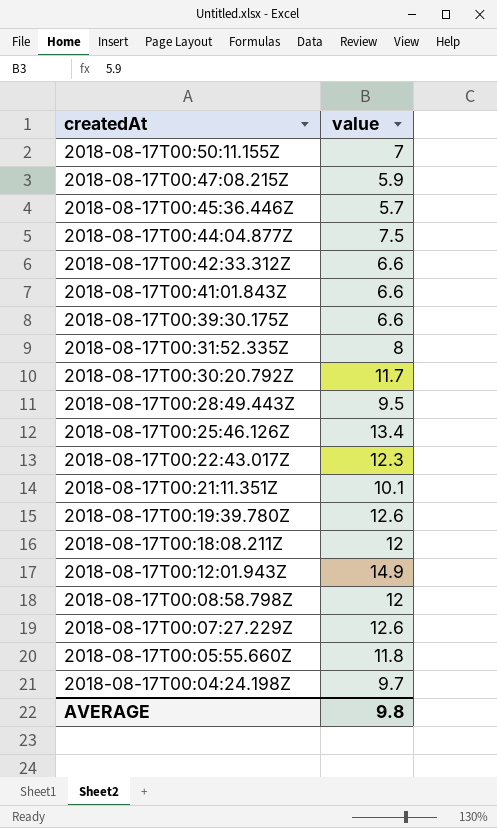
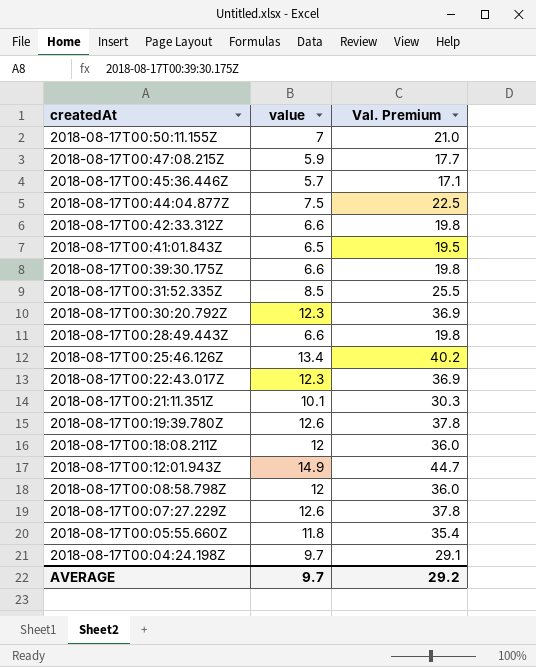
column Val. Premium | formula: none -> [value] * 3
2018-08-17T00:41:01.843Z | value: 6.6 -> 6.5
2018-08-17T00:31:52.335Z | value: 8 -> 8.5
2018-08-17T00:30:20.792Z | value: 11.7 -> 12.3
2018-08-17T00:28:49.443Z | value: 9.5 -> 6.6
AVERAGE | value: 9.8 -> 9.7

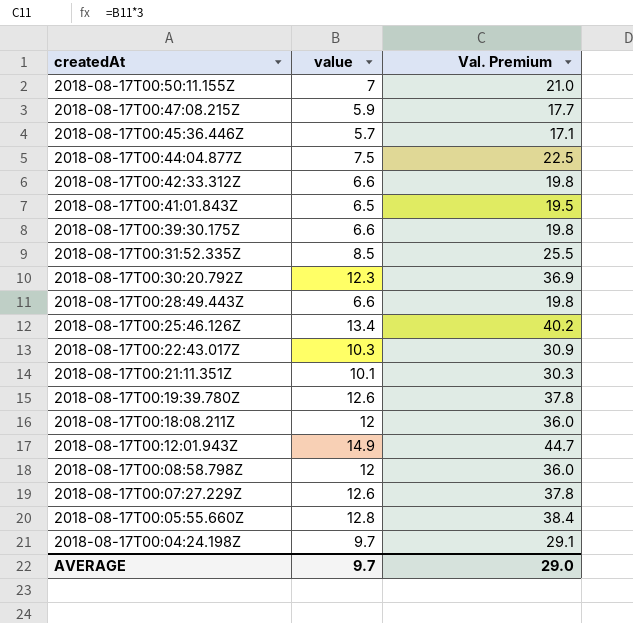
2018-08-17T00:22:43.017Z | value: 12.3 -> 10.3
2018-08-17T00:22:43.017Z | Val. Premium: 36.9 -> 30.9
2018-08-17T00:05:55.660Z | value: 11.8 -> 12.8
2018-08-17T00:05:55.660Z | Val. Premium: 35.4 -> 38.4
AVERAGE | Val. Premium: 29.2 -> 29.0

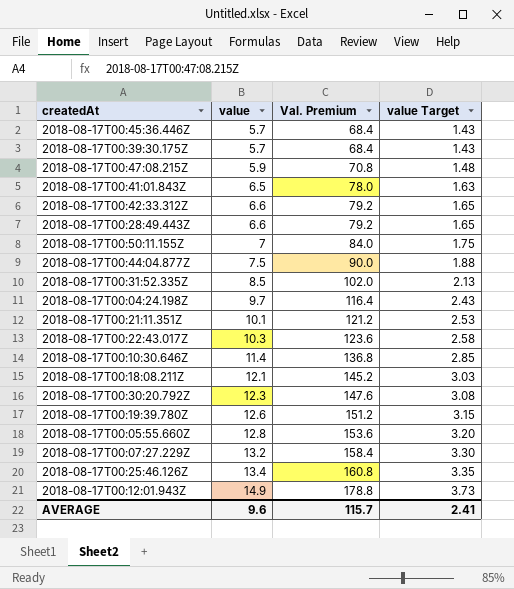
row order: createdAt descending -> value ascending
column Val. Premium | formula: [value] * 3 -> [value] * 12
column value Target | formula: none -> [value] * 0.25
row 2018-08-17T00:08:58.798Z: 12 | 36.0 -> none
2018-08-17T00:39:30.175Z | value: 6.6 -> 5.7
row 2018-08-17T00:10:30.646Z: none -> 11.4 | 136.8 | 2.85
2018-08-17T00:18:08.211Z | value: 12 -> 12.1
2018-08-17T00:07:27.229Z | value: 12.6 -> 13.2
AVERAGE | value: 9.7 -> 9.6
AVERAGE | Val. Premium: 29.0 -> 115.7

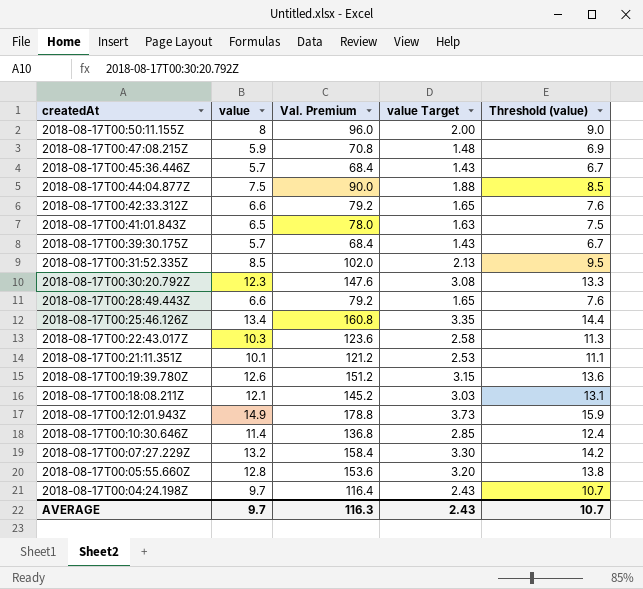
row order: value ascending -> createdAt descending
column Threshold (value) | formula: none -> [value] + 1
2018-08-17T00:50:11.155Z | value: 7 -> 8
2018-08-17T00:50:11.155Z | Val. Premium: 84.0 -> 96.0
2018-08-17T00:50:11.155Z | value Target: 1.75 -> 2.00
AVERAGE | value: 9.6 -> 9.7
AVERAGE | Val. Premium: 115.7 -> 116.3
AVERAGE | value Target: 2.41 -> 2.43

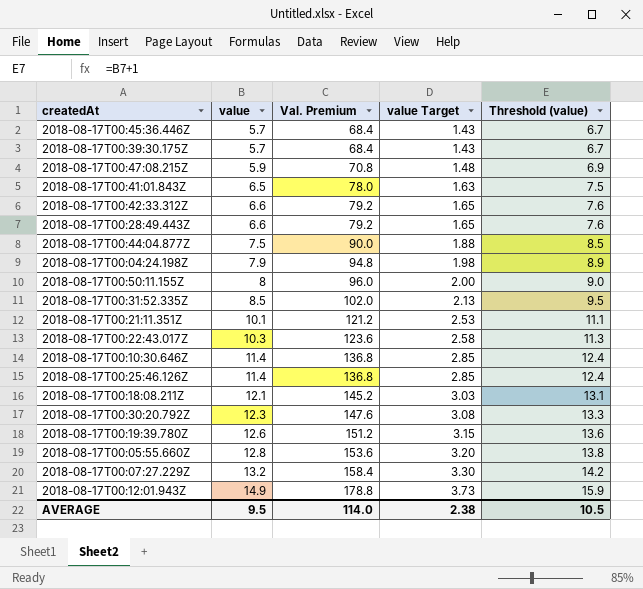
row order: createdAt descending -> value ascending
2018-08-17T00:04:24.198Z | value: 9.7 -> 7.9
2018-08-17T00:04:24.198Z | Val. Premium: 116.4 -> 94.8
2018-08-17T00:04:24.198Z | value Target: 2.43 -> 1.98
2018-08-17T00:04:24.198Z | Threshold (value): 10.7 -> 8.9
2018-08-17T00:25:46.126Z | value: 13.4 -> 11.4
2018-08-17T00:25:46.126Z | Val. Premium: 160.8 -> 136.8
2018-08-17T00:25:46.126Z | value Target: 3.35 -> 2.85
2018-08-17T00:25:46.126Z | Threshold (value): 14.4 -> 12.4
AVERAGE | value: 9.7 -> 9.5
AVERAGE | Val. Premium: 116.3 -> 114.0
AVERAGE | value Target: 2.43 -> 2.38
AVERAGE | Threshold (value): 10.7 -> 10.5

